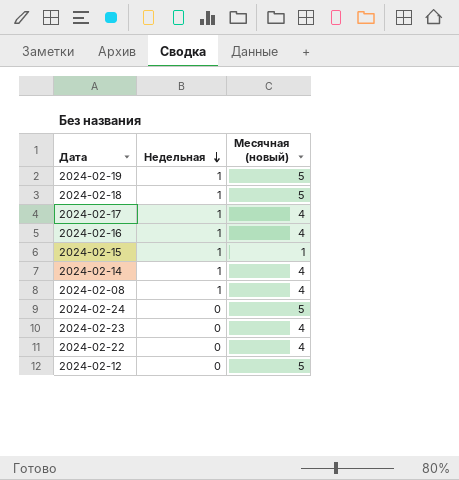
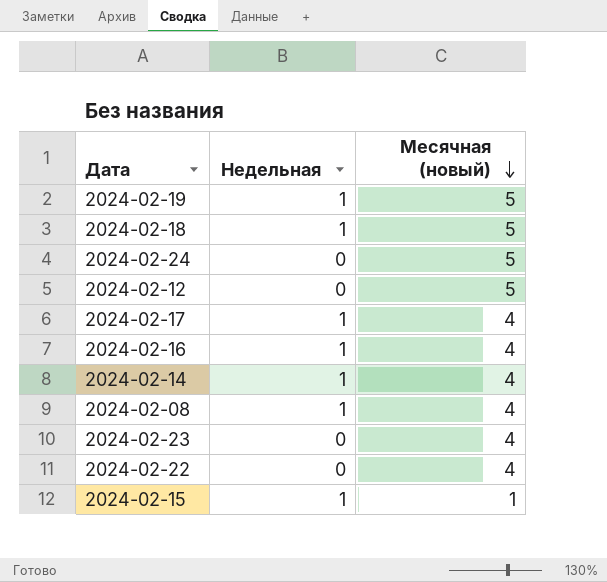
row order: Недельная descending -> Месячная (новый) descending

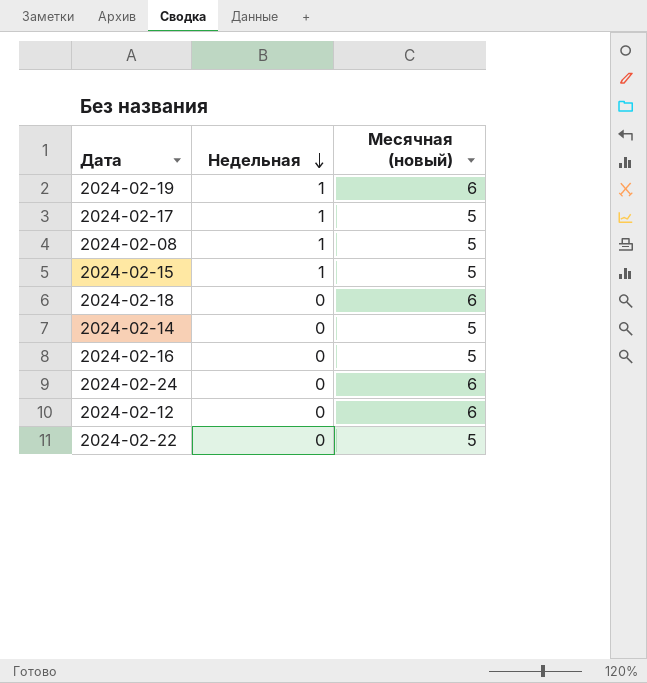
row order: Месячная (новый) descending -> Недельная descending
row 2024-02-23: 0 | 4 -> none
2024-02-19 | Месячная (новый): 5 -> 6
2024-02-17 | Месячная (новый): 4 -> 5
2024-02-08 | Месячная (новый): 4 -> 5
2024-02-15 | Месячная (новый): 1 -> 5
2024-02-18 | Недельная: 1 -> 0
2024-02-18 | Месячная (новый): 5 -> 6
2024-02-14 | Недельная: 1 -> 0
2024-02-14 | Месячная (новый): 4 -> 5
2024-02-16 | Недельная: 1 -> 0
2024-02-16 | Месячная (новый): 4 -> 5
2024-02-24 | Месячная (новый): 5 -> 6
2024-02-12 | Месячная (новый): 5 -> 6
2024-02-22 | Месячная (новый): 4 -> 5

